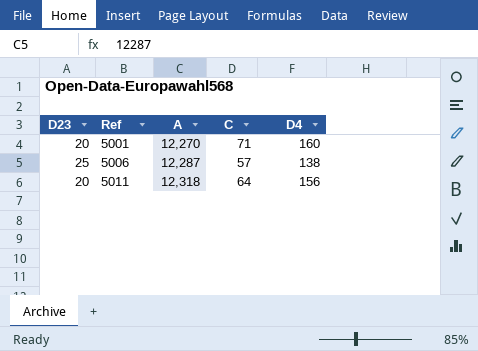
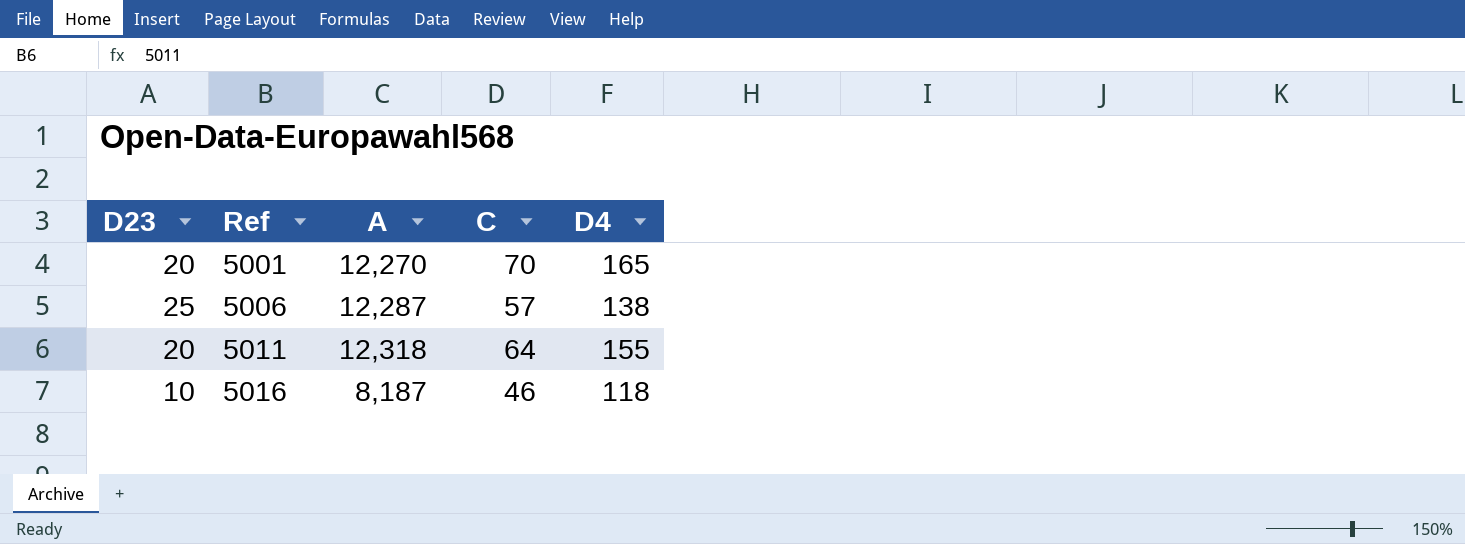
5001 | C: 71 -> 70
5001 | D4: 160 -> 165
5011 | D4: 156 -> 155
row 5016: none -> 10 | 8,187 | 46 | 118

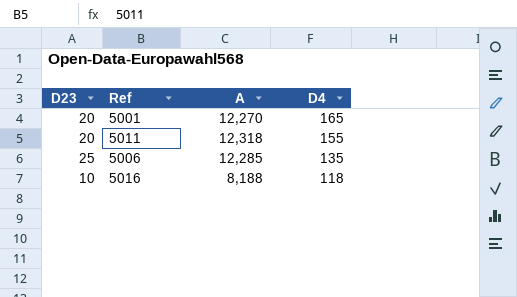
row order: Ref ascending -> D4 descending
column C | position: 4 -> none
5006 | A: 12,287 -> 12,285
5006 | D4: 138 -> 135
5016 | A: 8,187 -> 8,188

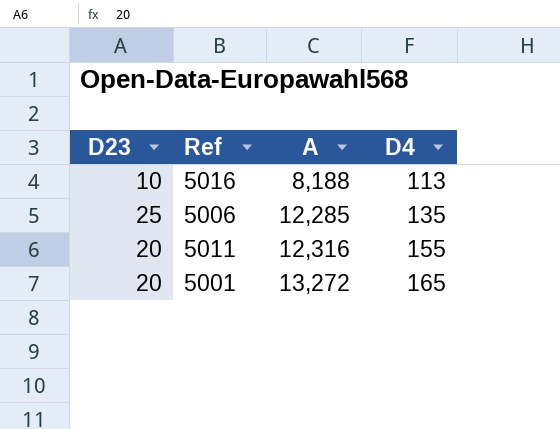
row order: D4 descending -> A ascending
5016 | D4: 118 -> 113
5011 | A: 12,318 -> 12,316
5001 | A: 12,270 -> 13,272

